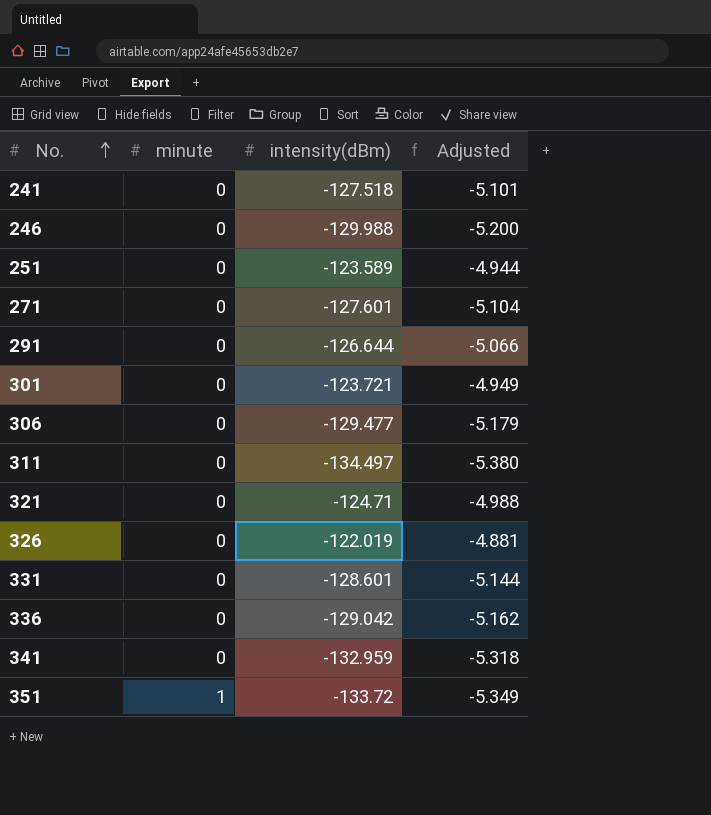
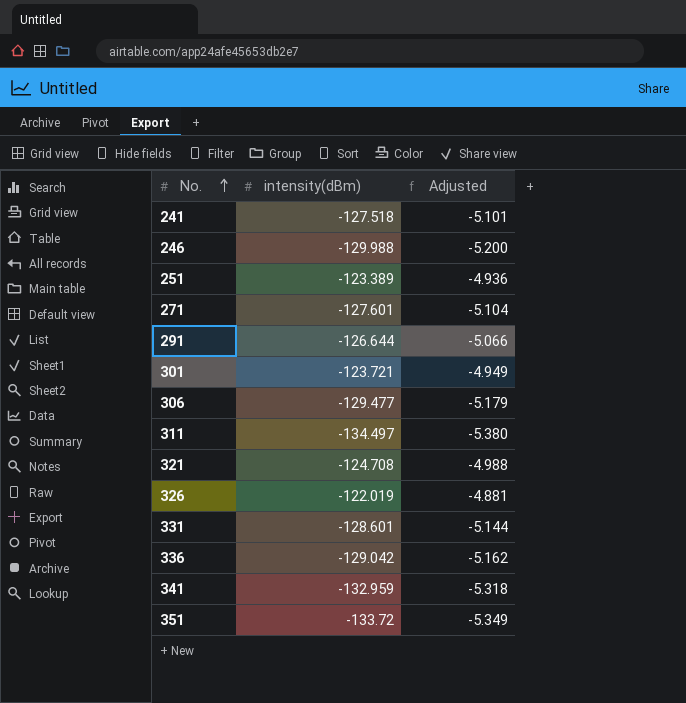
column minute | position: 2 -> none
251 | intensity(dBm): -123.589 -> -123.389
251 | Adjusted: -4.944 -> -4.936
321 | intensity(dBm): -124.71 -> -124.708

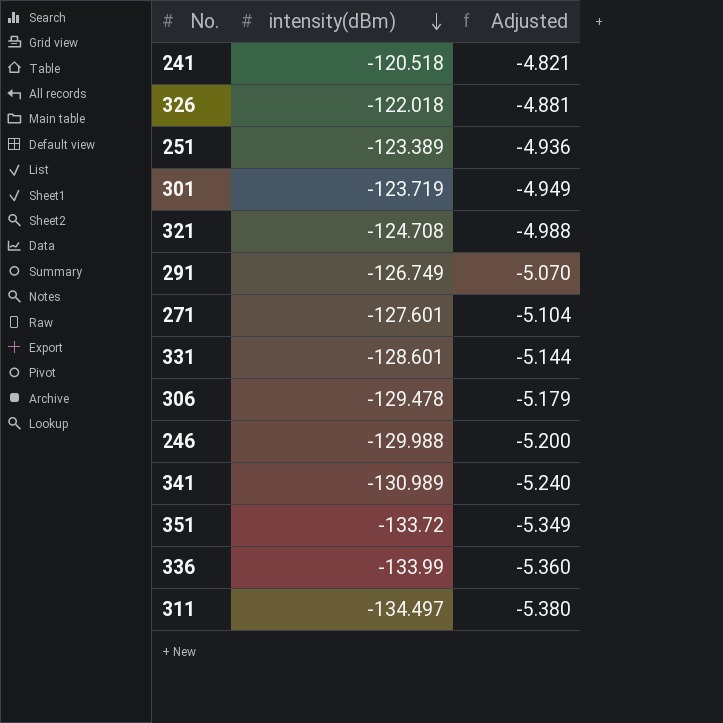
row order: No. ascending -> intensity(dBm) descending
241 | intensity(dBm): -127.518 -> -120.518
241 | Adjusted: -5.101 -> -4.821
326 | intensity(dBm): -122.019 -> -122.018
301 | intensity(dBm): -123.721 -> -123.719
291 | intensity(dBm): -126.644 -> -126.749
291 | Adjusted: -5.066 -> -5.070
306 | intensity(dBm): -129.477 -> -129.478
341 | intensity(dBm): -132.959 -> -130.989
341 | Adjusted: -5.318 -> -5.240
336 | intensity(dBm): -129.042 -> -133.99
336 | Adjusted: -5.162 -> -5.360

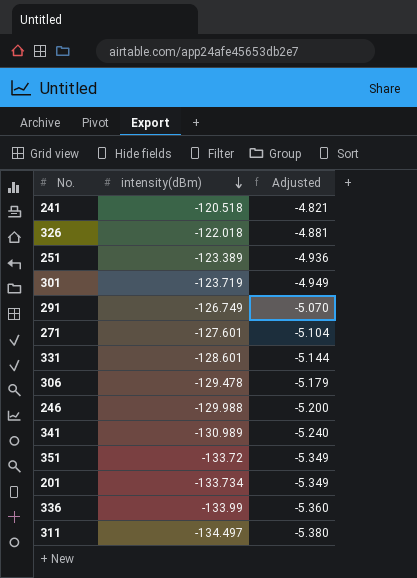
row 321: -124.708 | -4.988 -> none
row 201: none -> -133.734 | -5.349

